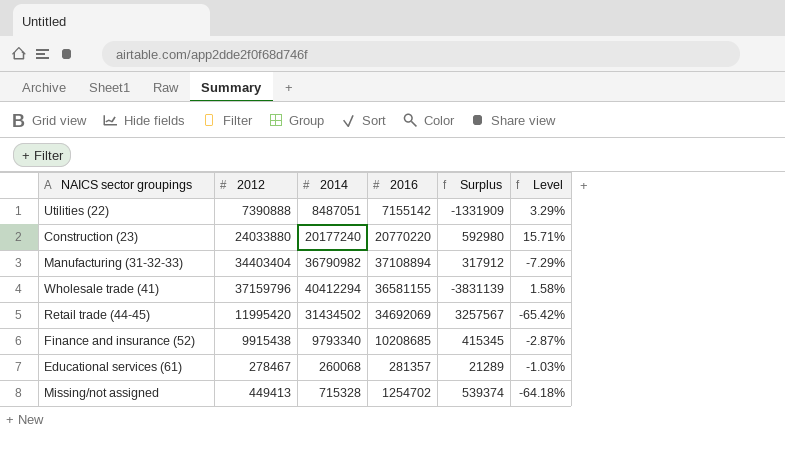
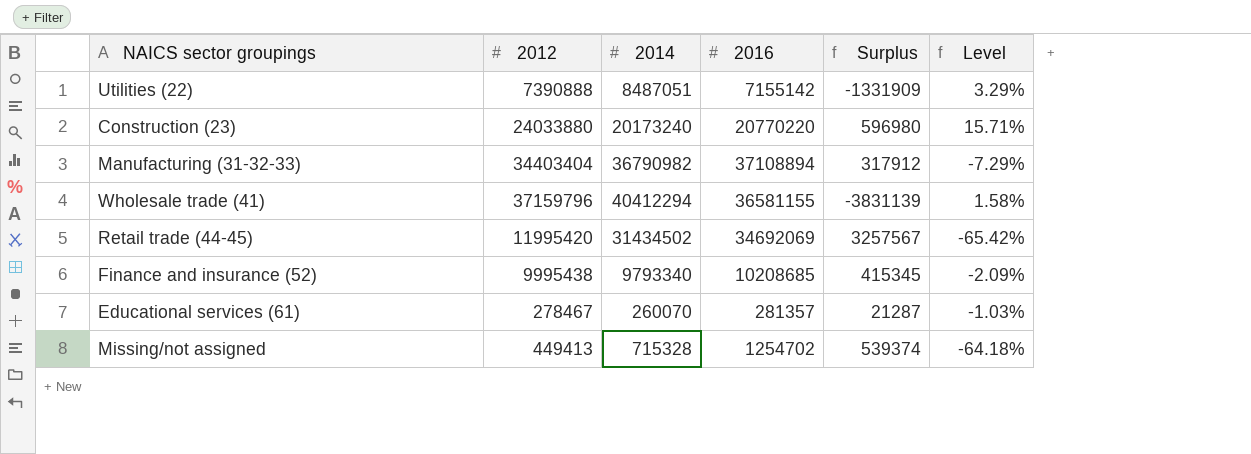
Construction (23) | 2014: 20177240 -> 20173240
Construction (23) | Surplus: 592980 -> 596980
Finance and insurance (52) | 2012: 9915438 -> 9995438
Finance and insurance (52) | Level: -2.87% -> -2.09%
Educational services (61) | 2014: 260068 -> 260070
Educational services (61) | Surplus: 21289 -> 21287

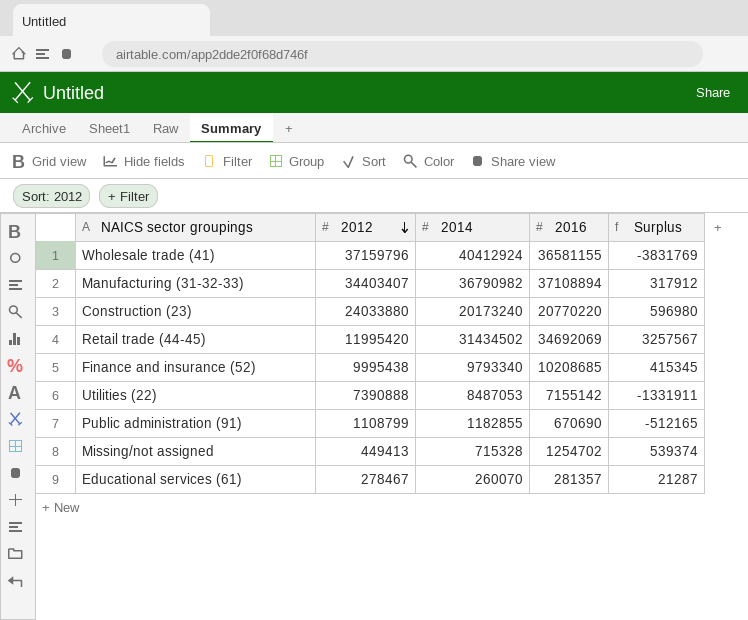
row order: none -> 2012 descending
column Level | formula: ([2012] - [2016]) / [2016] -> none
Wholesale trade (41) | 2014: 40412294 -> 40412924
Wholesale trade (41) | Surplus: -3831139 -> -3831769
Manufacturing (31-32-33) | 2012: 34403404 -> 34403407
Utilities (22) | 2014: 8487051 -> 8487053
Utilities (22) | Surplus: -1331909 -> -1331911
row Public administration (91): none -> 1108799 | 1182855 | 670690 | -512165

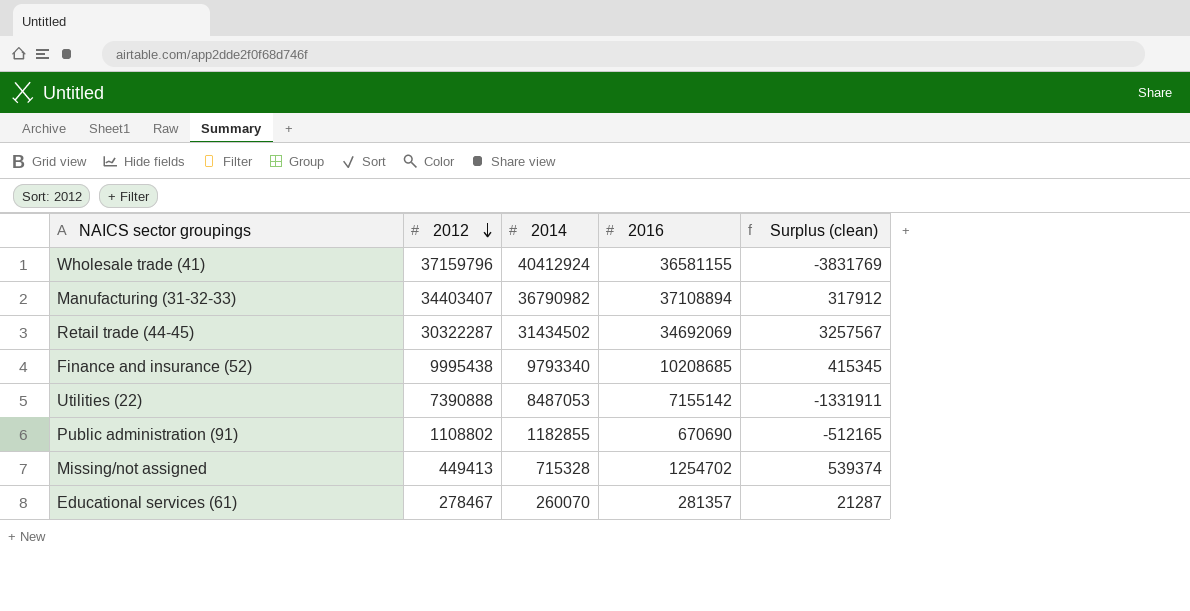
column name: Surplus -> Surplus (clean)
row Construction (23): 24033880 | 20173240 | 20770220 | 596980 -> none
Retail trade (44-45) | 2012: 11995420 -> 30322287
Public administration (91) | 2012: 1108799 -> 1108802

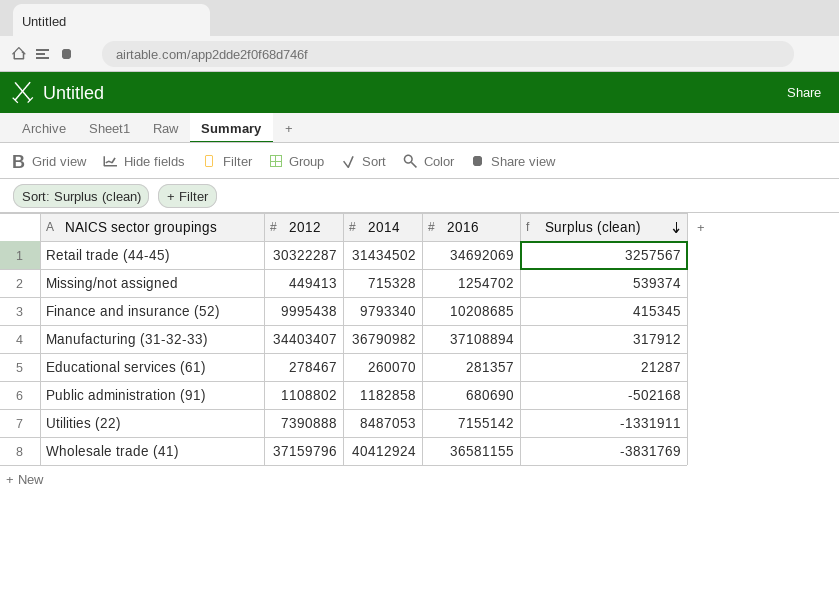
row order: 2012 descending -> Surplus (clean) descending
Public administration (91) | 2014: 1182855 -> 1182858
Public administration (91) | 2016: 670690 -> 680690
Public administration (91) | Surplus (clean): -512165 -> -502168

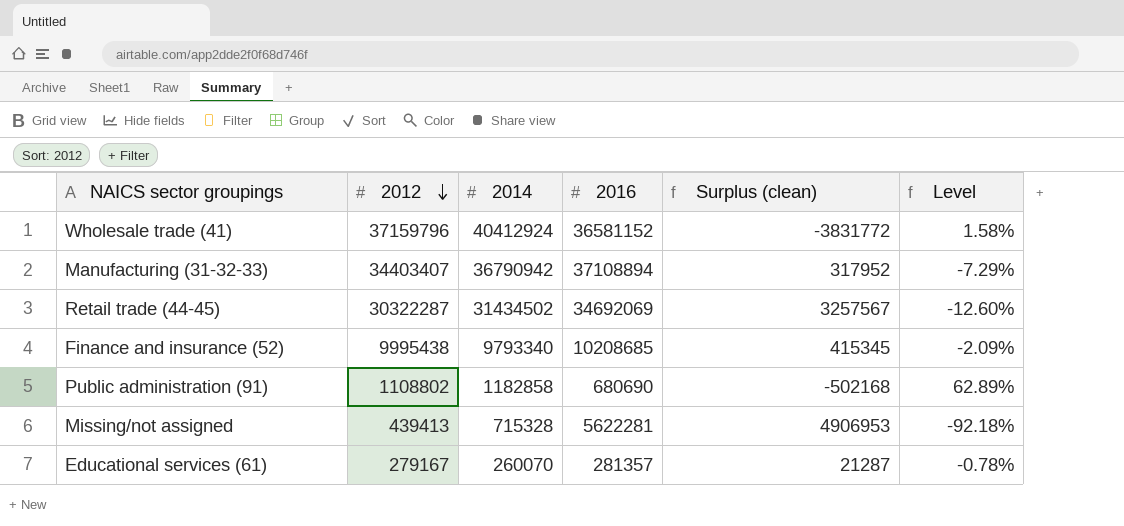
row order: Surplus (clean) descending -> 2012 descending
column Level | formula: none -> ([2012] - [2016]) / [2016]
row Utilities (22): 7390888 | 8487053 | 7155142 | -1331911 -> none
Wholesale trade (41) | 2016: 36581155 -> 36581152
Wholesale trade (41) | Surplus (clean): -3831769 -> -3831772
Manufacturing (31-32-33) | 2014: 36790982 -> 36790942
Manufacturing (31-32-33) | Surplus (clean): 317912 -> 317952
Missing/not assigned | 2012: 449413 -> 439413
Missing/not assigned | 2016: 1254702 -> 5622281
Missing/not assigned | Surplus (clean): 539374 -> 4906953
Educational services (61) | 2012: 278467 -> 279167

